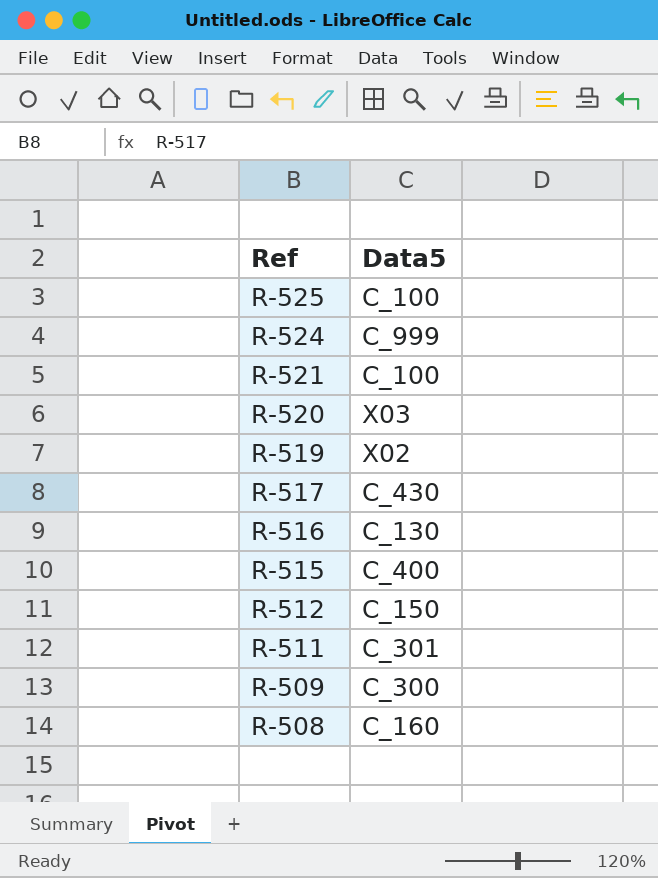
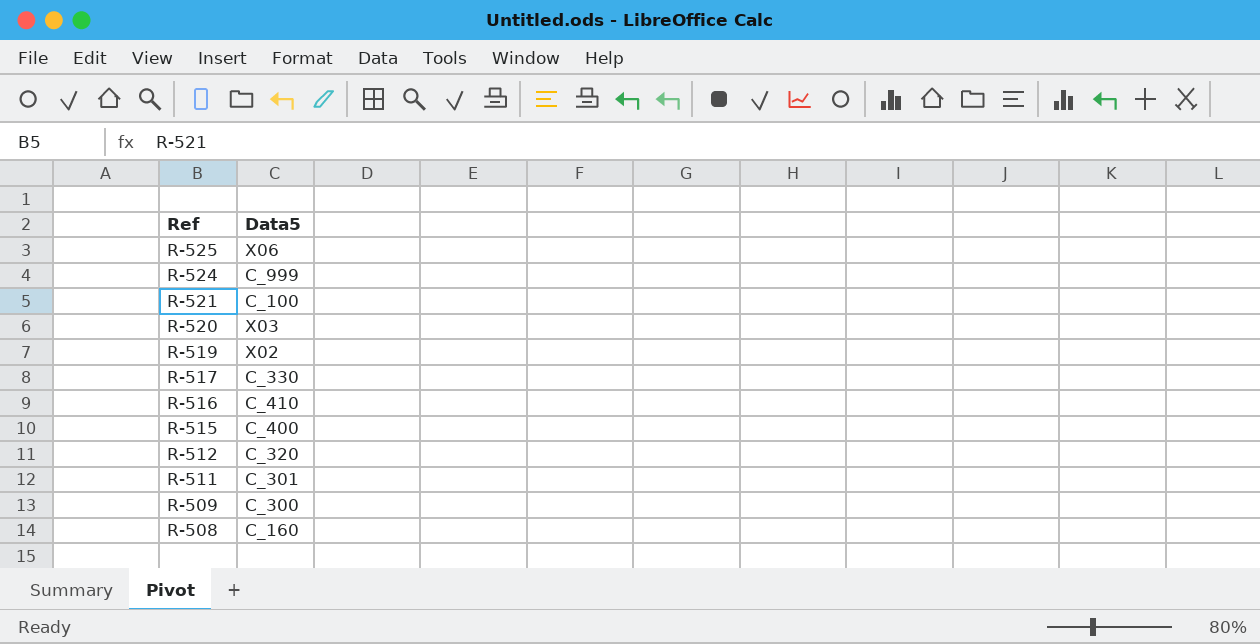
R-525 | Data5: C_100 -> X06
R-517 | Data5: C_430 -> C_330
R-516 | Data5: C_130 -> C_410
R-512 | Data5: C_150 -> C_320

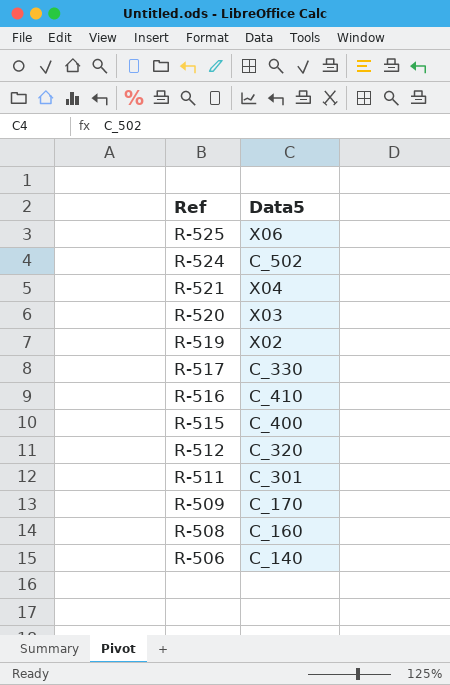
R-524 | Data5: C_999 -> C_502
R-521 | Data5: C_100 -> X04
R-509 | Data5: C_300 -> C_170
row R-506: none -> C_140

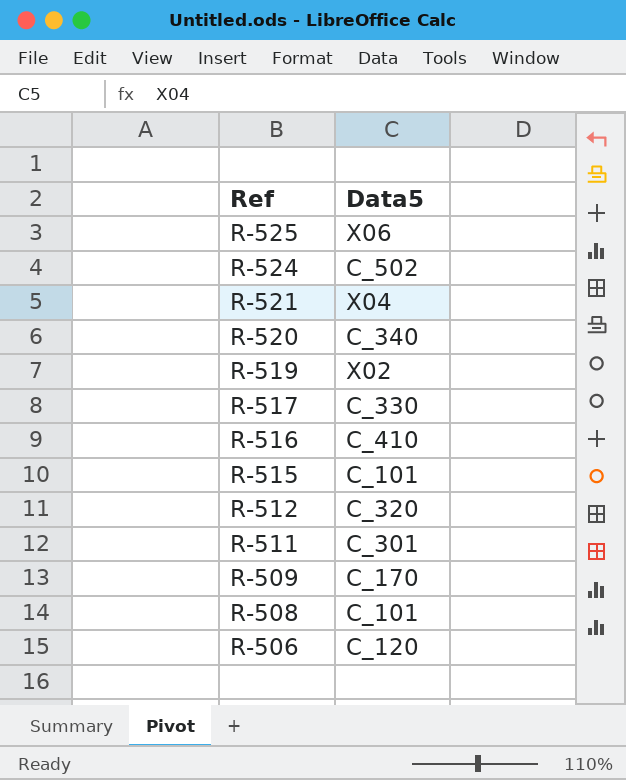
R-520 | Data5: X03 -> C_340
R-515 | Data5: C_400 -> C_101
R-508 | Data5: C_160 -> C_101
R-506 | Data5: C_140 -> C_120

